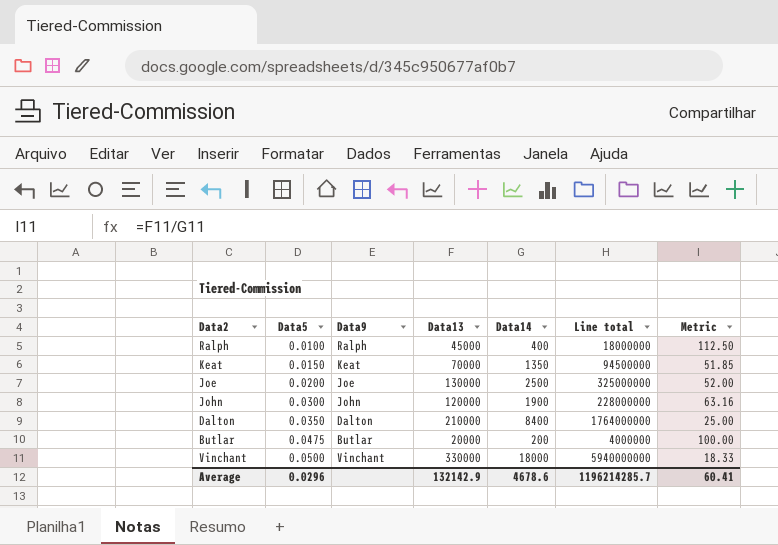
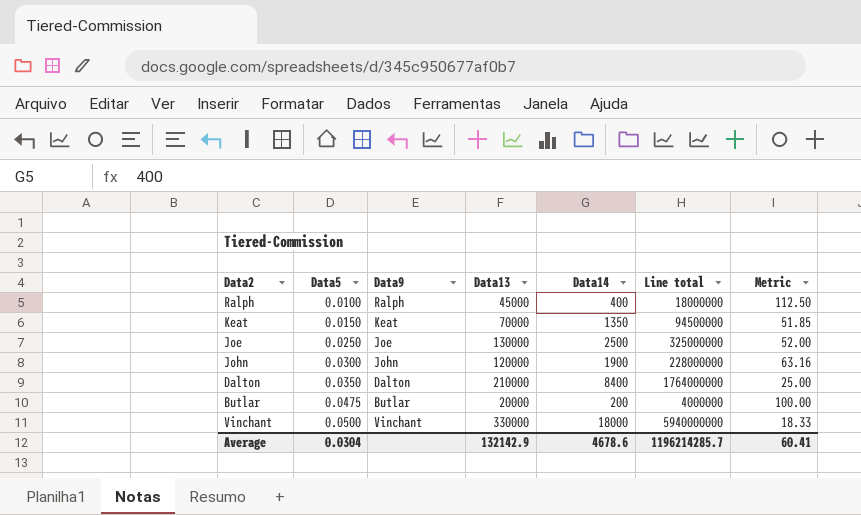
Joe | Data5: 0.0200 -> 0.0250
Average | Data5: 0.0296 -> 0.0304

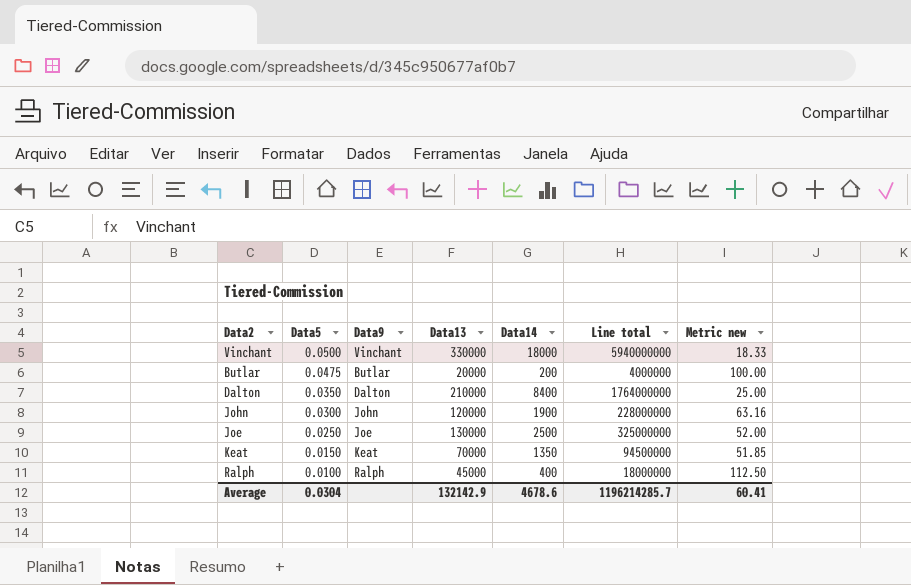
row order: Data5 ascending -> Data5 descending
column name: Metric -> Metric new

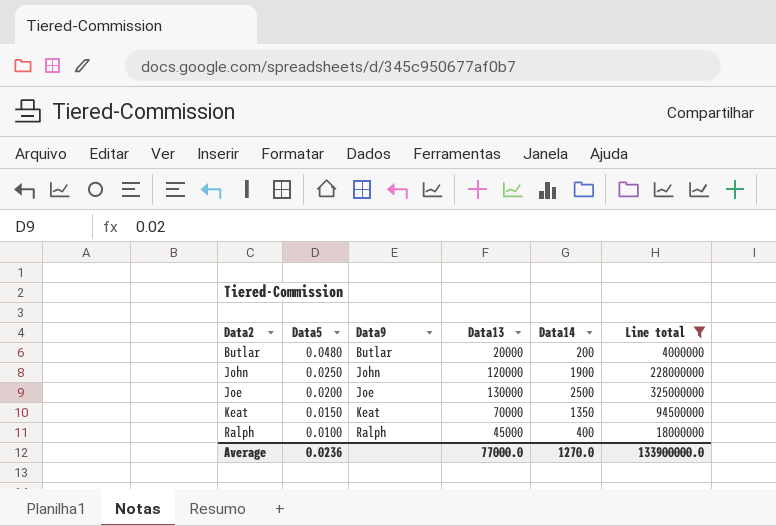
filter: none -> Line total <= 325000000
column Metric new | formula: [Data13] / [Data14] -> none
Butlar | Data5: 0.0475 -> 0.0480
John | Data5: 0.0300 -> 0.0250
Joe | Data5: 0.0250 -> 0.0200
Average | Data5: 0.0304 -> 0.0236
Average | Data13: 132142.9 -> 77000.0
Average | Data14: 4678.6 -> 1270.0
Average | Line total: 1196214285.7 -> 133900000.0

